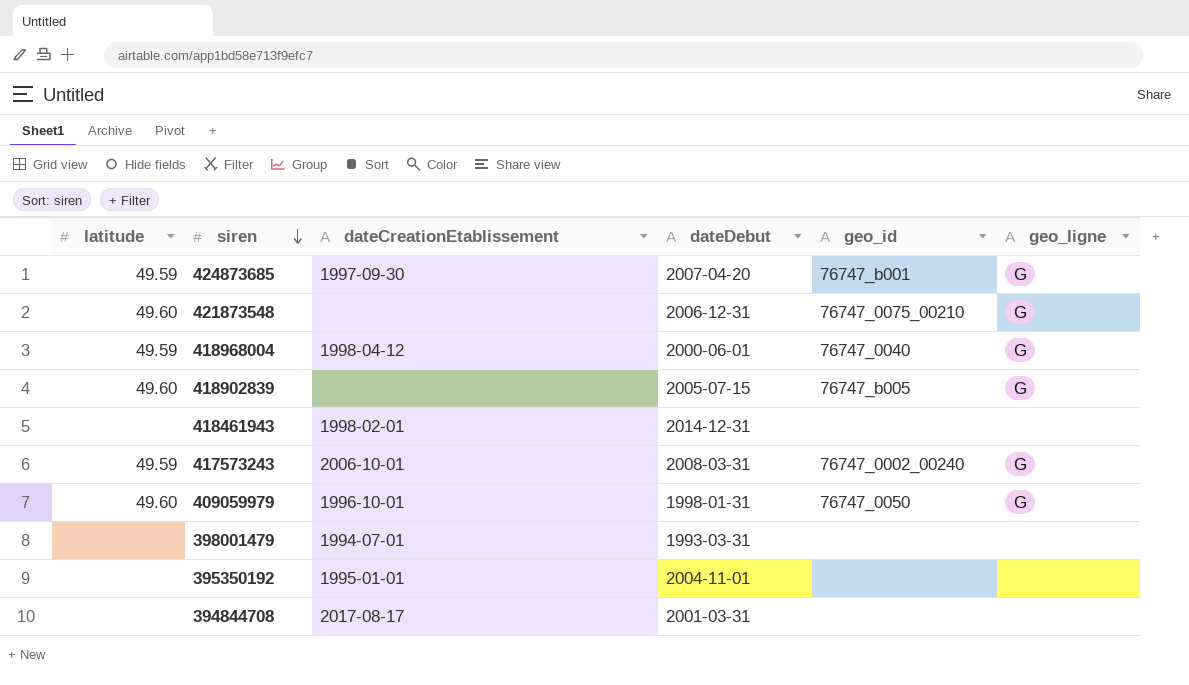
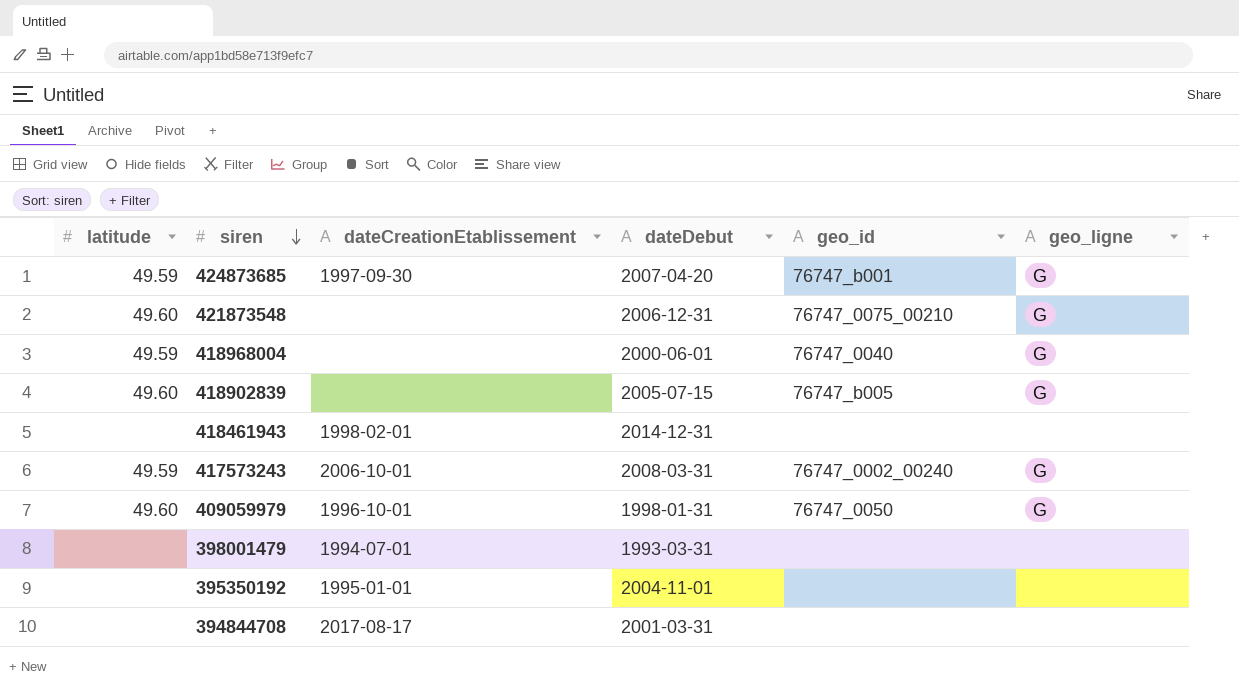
418968004 | dateCreationEtablissement: 1998-04-12 -> none

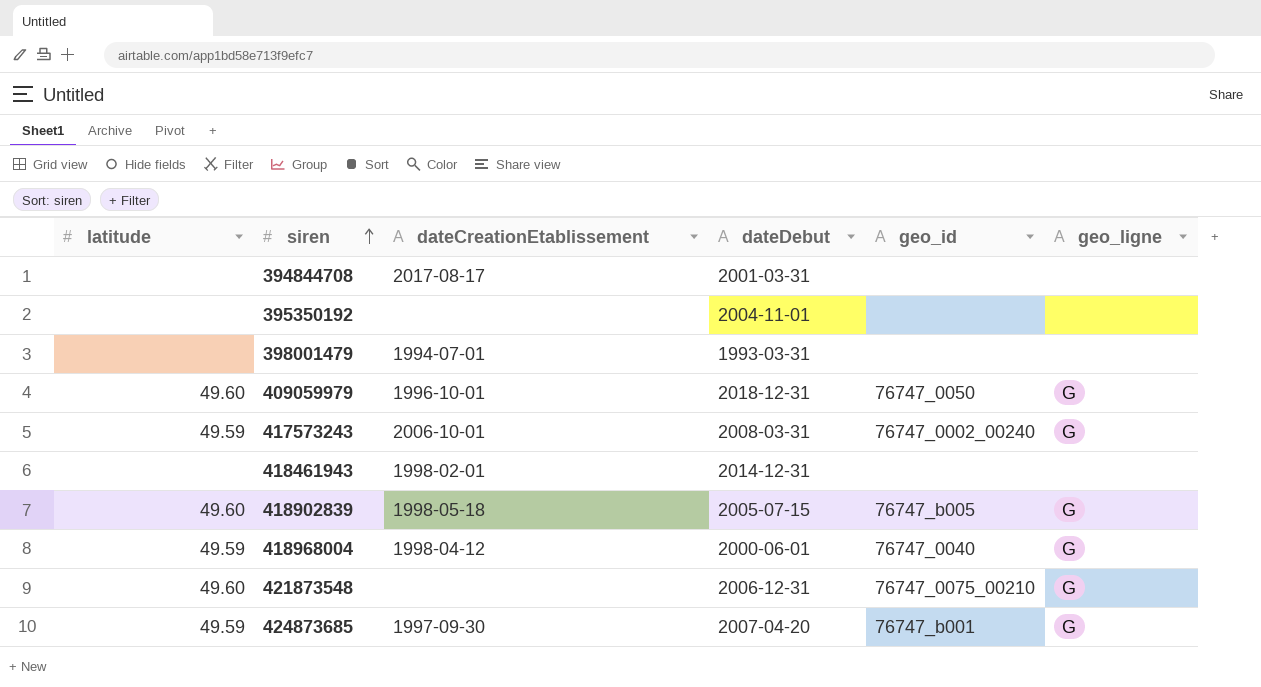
row order: siren descending -> siren ascending
395350192 | dateCreationEtablissement: 1995-01-01 -> none
409059979 | dateDebut: 1998-01-31 -> 2018-12-31
418902839 | dateCreationEtablissement: none -> 1998-05-18
418968004 | dateCreationEtablissement: none -> 1998-04-12

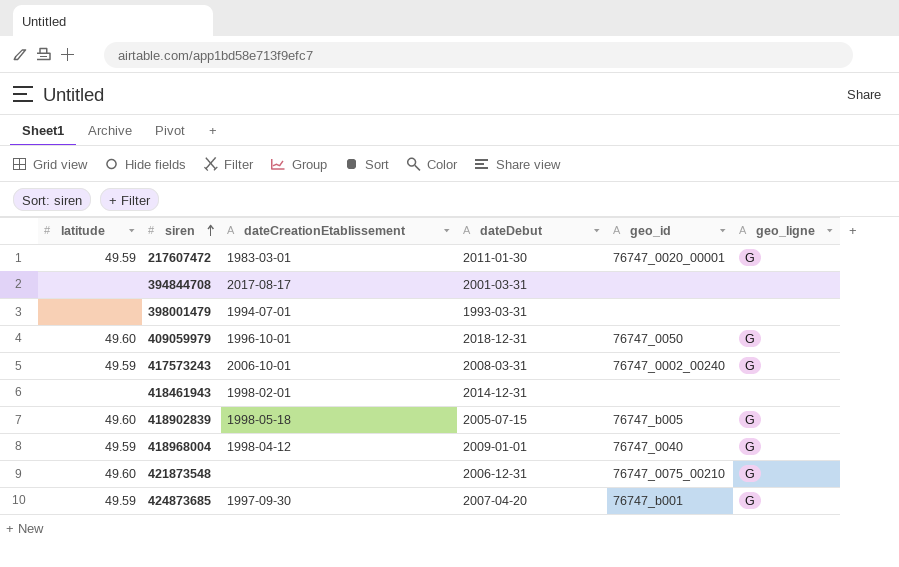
row 395350192: none | none | 2004-11-01 | none | none -> none
row 217607472: none -> 49.59 | 1983-03-01 | 2011-01-30 | 76747_0020_00001 | G
418968004 | dateDebut: 2000-06-01 -> 2009-01-01

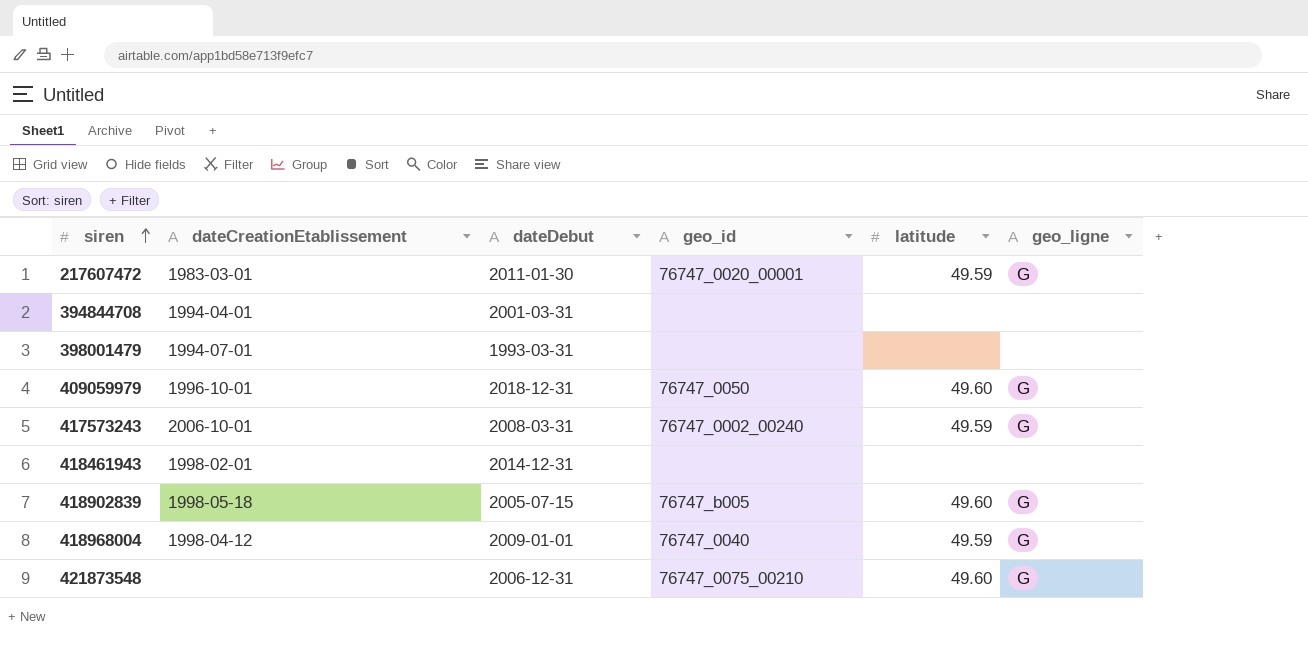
column latitude | position: 1 -> 5
row 424873685: 49.59 | 1997-09-30 | 2007-04-20 | 76747_b001 | G -> none
394844708 | dateCreationEtablissement: 2017-08-17 -> 1994-04-01

